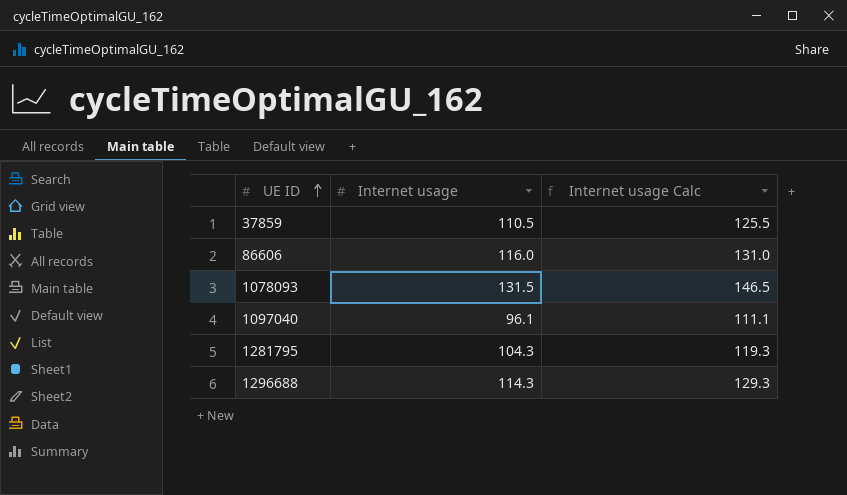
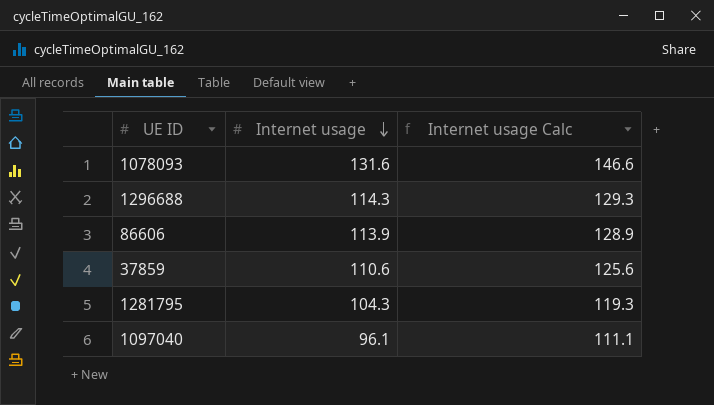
row order: UE ID ascending -> Internet usage descending
1078093 | Internet usage: 131.5 -> 131.6
1078093 | Internet usage Calc: 146.5 -> 146.6
86606 | Internet usage: 116.0 -> 113.9
86606 | Internet usage Calc: 131.0 -> 128.9
37859 | Internet usage: 110.5 -> 110.6
37859 | Internet usage Calc: 125.5 -> 125.6

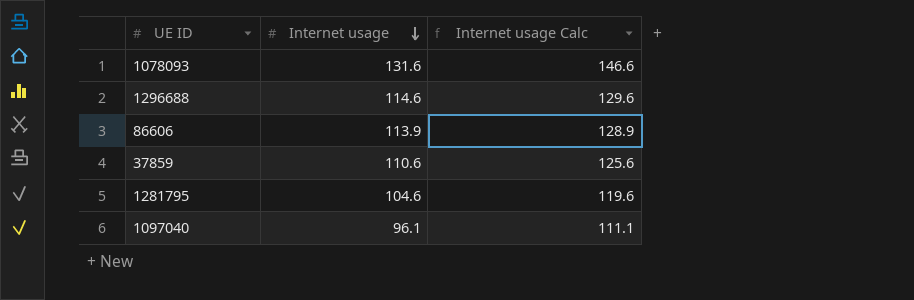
1296688 | Internet usage: 114.3 -> 114.6
1296688 | Internet usage Calc: 129.3 -> 129.6
1281795 | Internet usage: 104.3 -> 104.6
1281795 | Internet usage Calc: 119.3 -> 119.6

